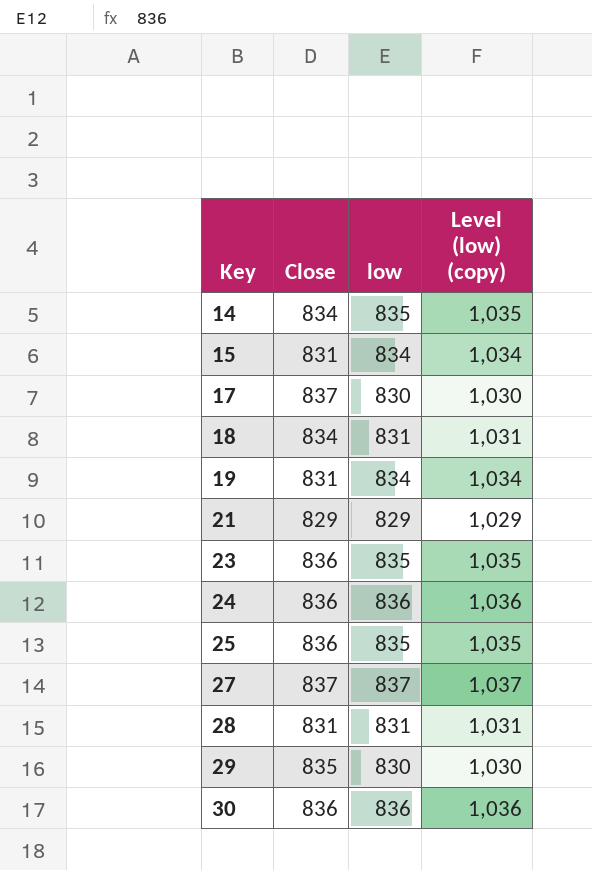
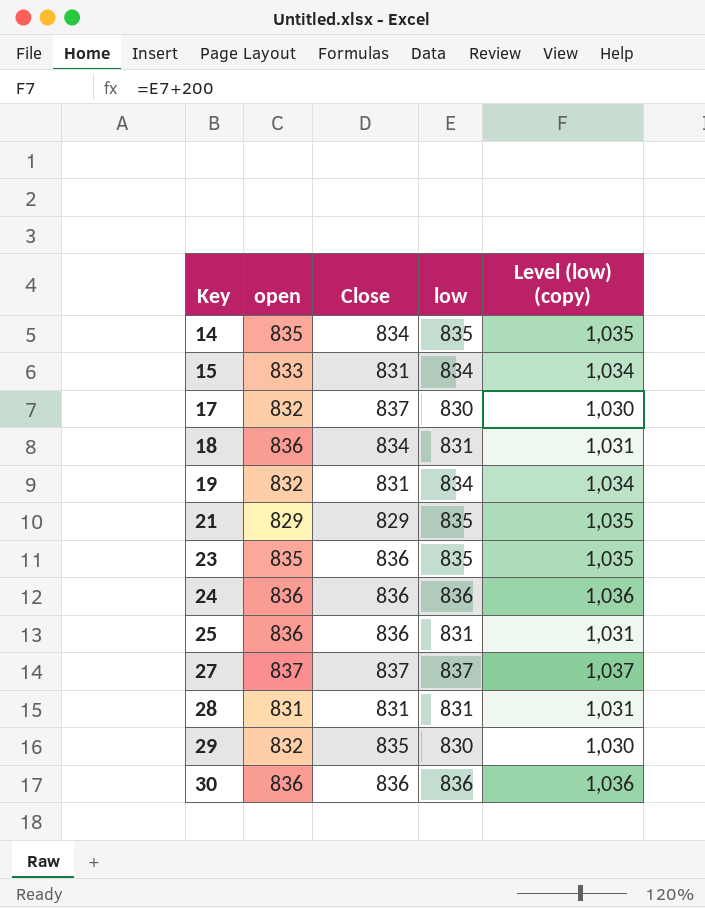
column open | position: none -> 2
21 | low: 829 -> 835
21 | Level (low) (copy): 1,029 -> 1,035
25 | low: 835 -> 831
25 | Level (low) (copy): 1,035 -> 1,031

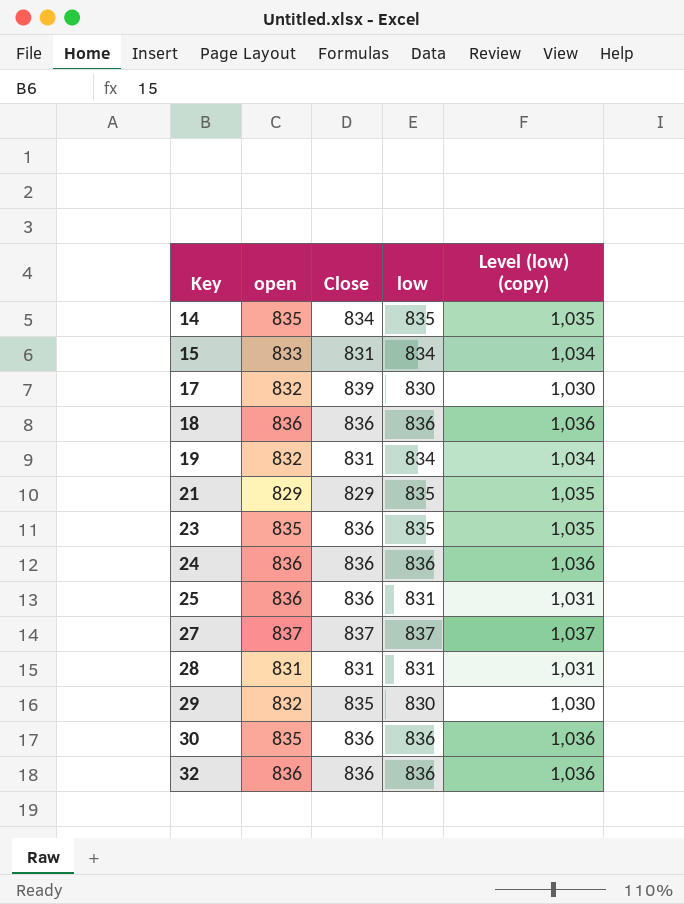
17 | Close: 837 -> 839
18 | Close: 834 -> 836
18 | low: 831 -> 836
18 | Level (low) (copy): 1,031 -> 1,036
30 | open: 836 -> 835
row 32: none -> 836 | 836 | 836 | 1,036

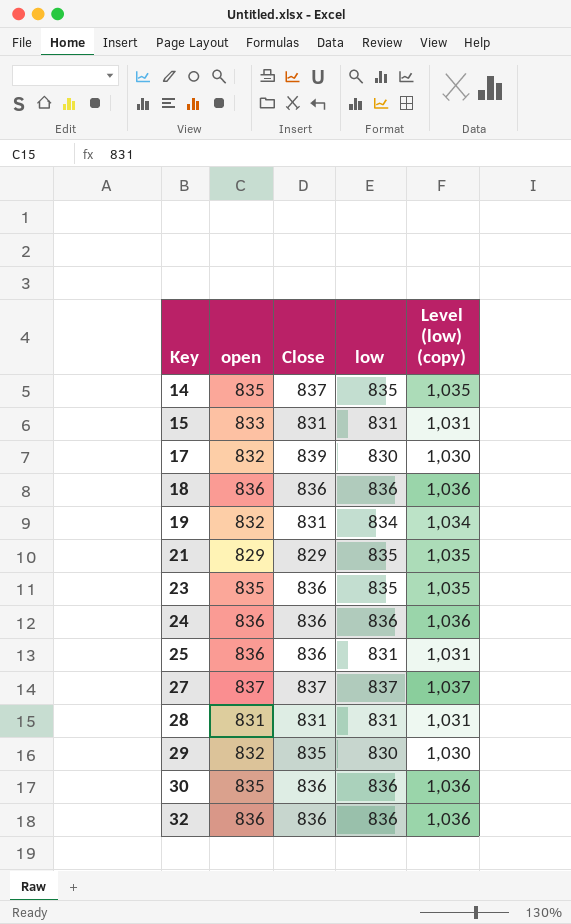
14 | Close: 834 -> 837
15 | low: 834 -> 831
15 | Level (low) (copy): 1,034 -> 1,031

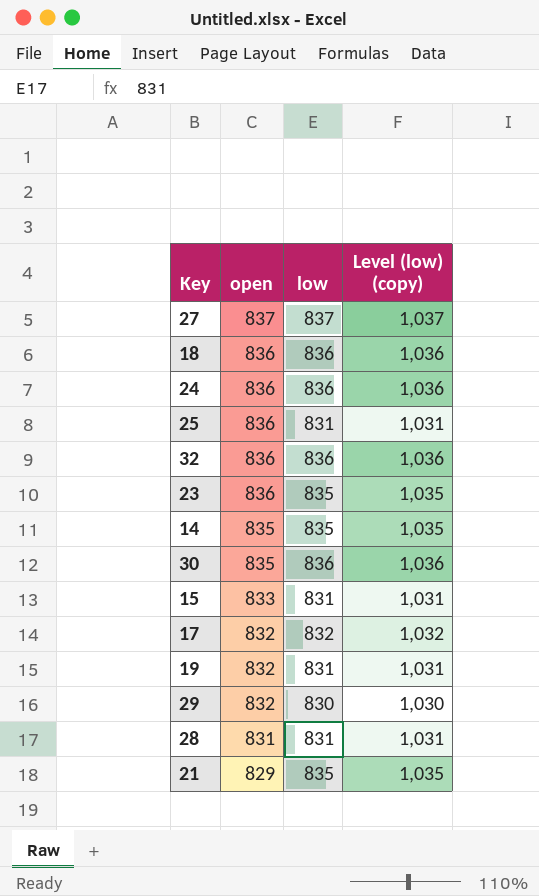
row order: Key ascending -> open descending
column Close | position: 3 -> none
23 | open: 835 -> 836
17 | low: 830 -> 832
17 | Level (low) (copy): 1,030 -> 1,032
19 | low: 834 -> 831
19 | Level (low) (copy): 1,034 -> 1,031

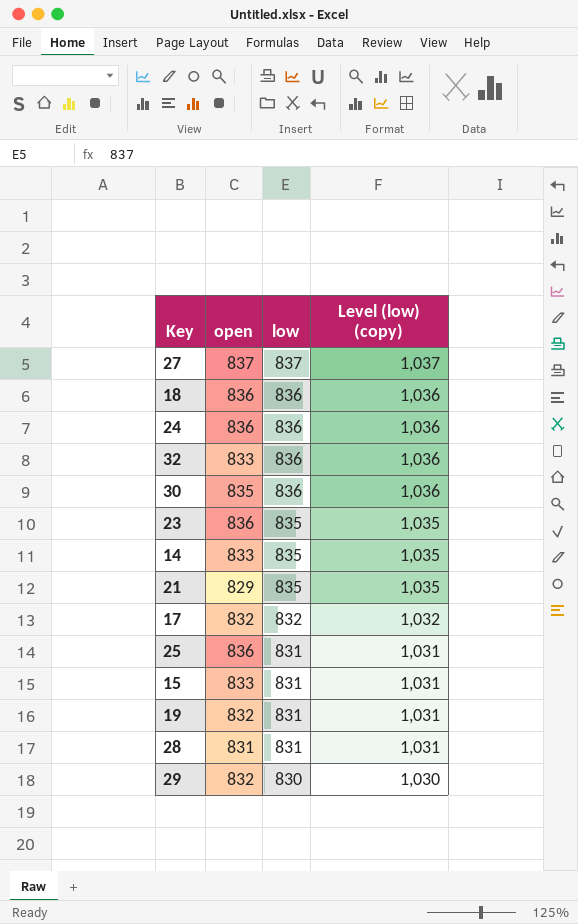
row order: open descending -> low descending
32 | open: 836 -> 833
14 | open: 835 -> 833

